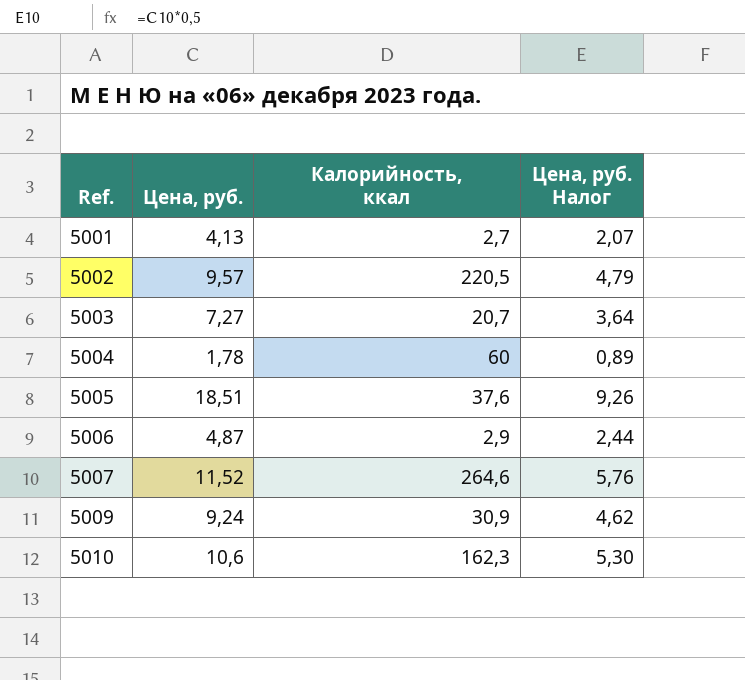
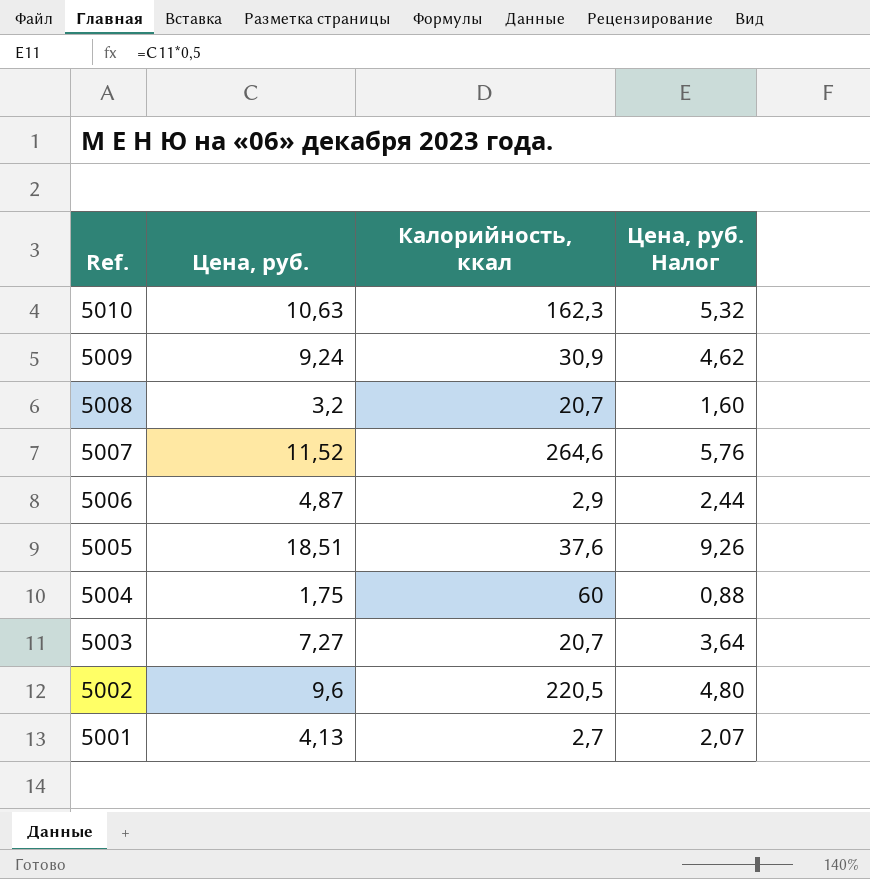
row order: Ref. ascending -> Ref. descending
5010 | Цена, руб.: 10,6 -> 10,63
5010 | Цена, руб. Налог: 5,30 -> 5,32
row 5008: none -> 3,2 | 20,7 | 1,60
5004 | Цена, руб.: 1,78 -> 1,75
5004 | Цена, руб. Налог: 0,89 -> 0,88
5002 | Цена, руб.: 9,57 -> 9,6
5002 | Цена, руб. Налог: 4,79 -> 4,80

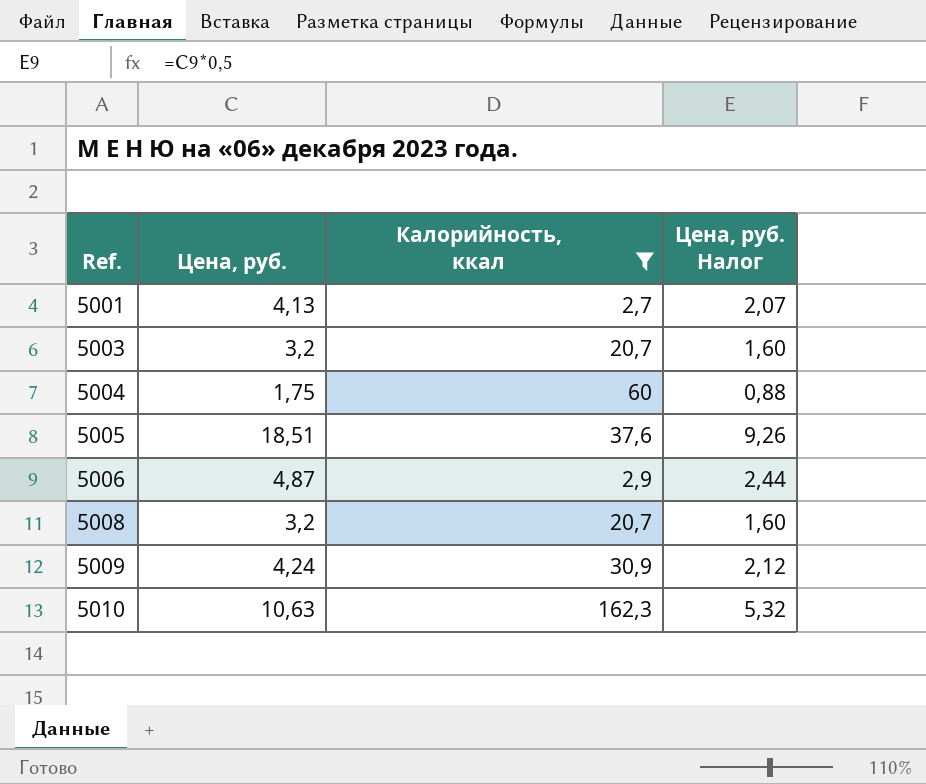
filter: none -> Калорийность, ккал <= 162,3
row order: Ref. descending -> Ref. ascending
5003 | Цена, руб.: 7,27 -> 3,2
5003 | Цена, руб. Налог: 3,64 -> 1,60
5009 | Цена, руб.: 9,24 -> 4,24
5009 | Цена, руб. Налог: 4,62 -> 2,12

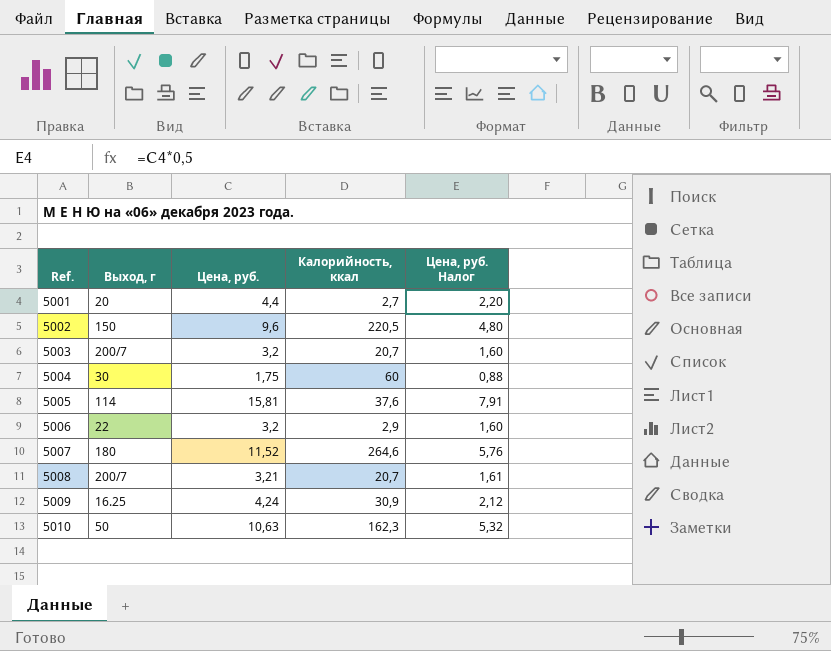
filter: Калорийность, ккал <= 162,3 -> none
column Выход, г | position: none -> 2
5001 | Цена, руб.: 4,13 -> 4,4
5001 | Цена, руб. Налог: 2,07 -> 2,20
5005 | Цена, руб.: 18,51 -> 15,81
5005 | Цена, руб. Налог: 9,26 -> 7,91
5006 | Цена, руб.: 4,87 -> 3,2
5006 | Цена, руб. Налог: 2,44 -> 1,60
5008 | Цена, руб.: 3,2 -> 3,21
5008 | Цена, руб. Налог: 1,60 -> 1,61

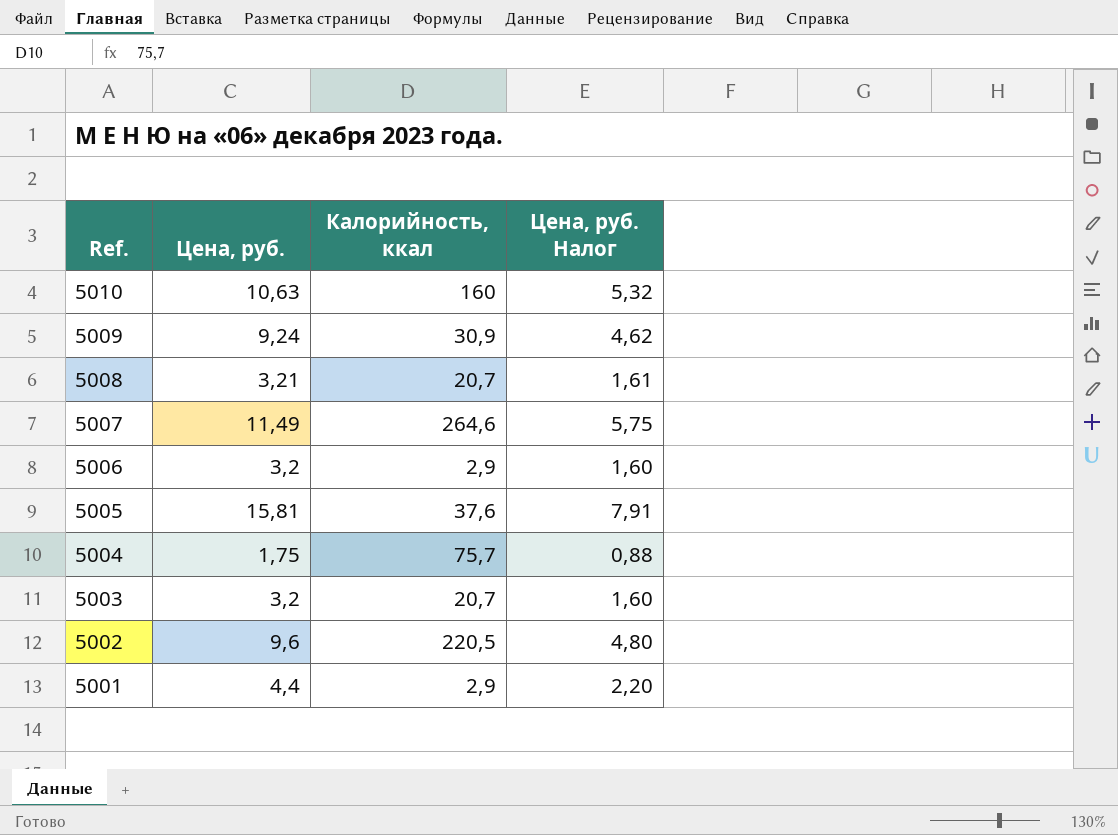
row order: Ref. ascending -> Ref. descending
column Выход, г | position: 2 -> none
5010 | Калорийность, ккал: 162,3 -> 160
5009 | Цена, руб.: 4,24 -> 9,24
5009 | Цена, руб. Налог: 2,12 -> 4,62
5007 | Цена, руб.: 11,52 -> 11,49
5007 | Цена, руб. Налог: 5,76 -> 5,75
5004 | Калорийность, ккал: 60 -> 75,7
5001 | Калорийность, ккал: 2,7 -> 2,9

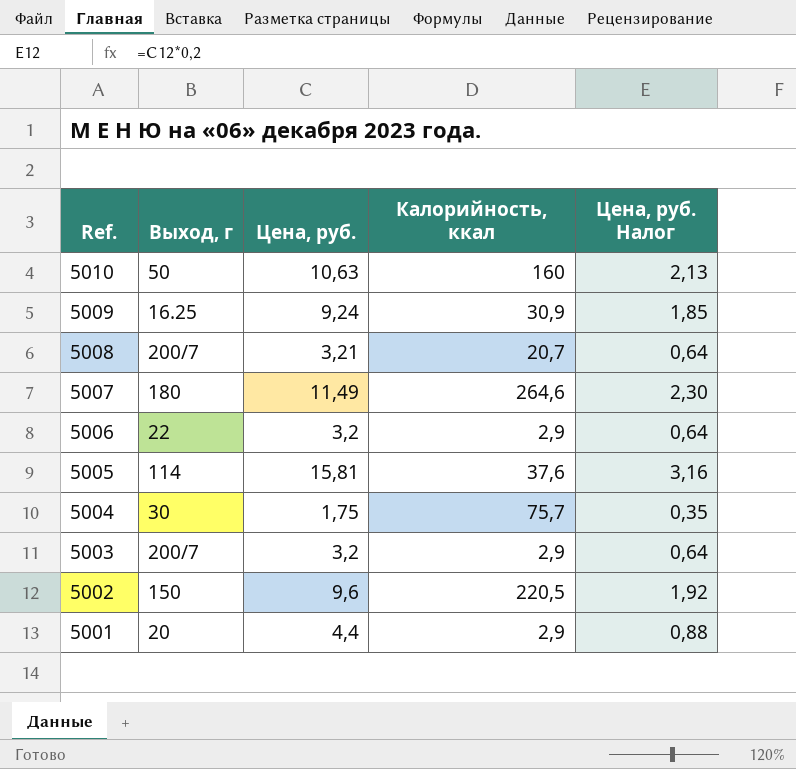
column Выход, г | position: none -> 2
column Цена, руб. Налог | formula: [Цена, руб.] * 0,5 -> [Цена, руб.] * 0,2
5003 | Калорийность, ккал: 20,7 -> 2,9

